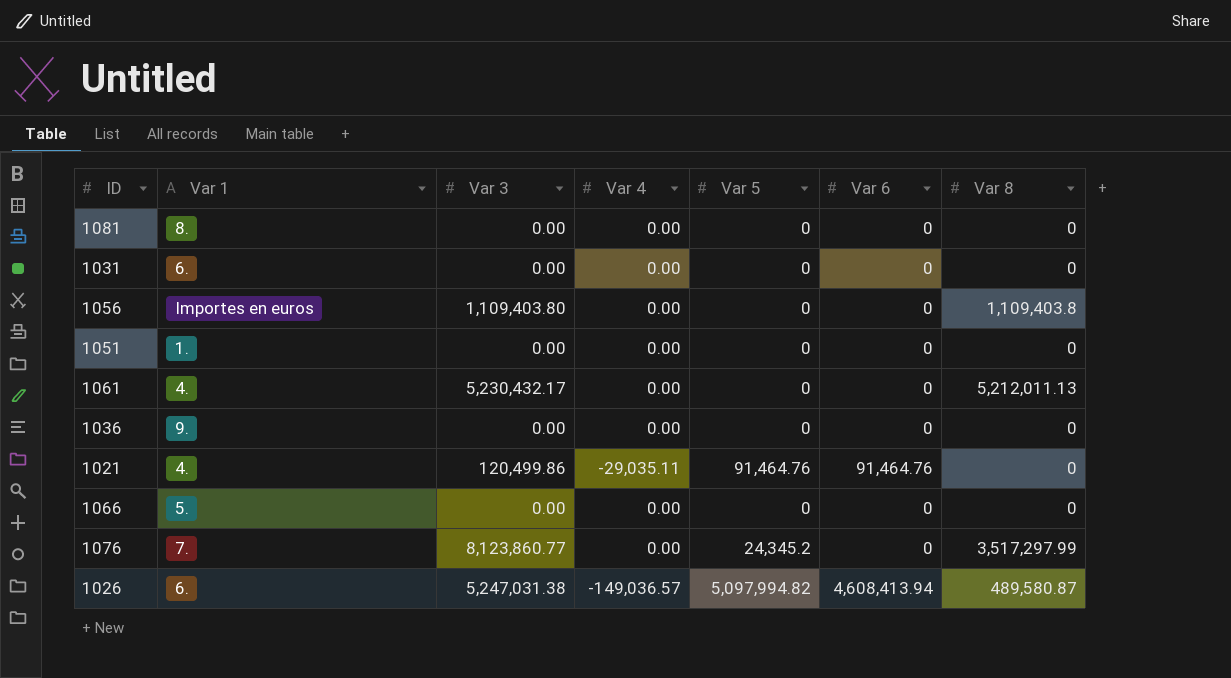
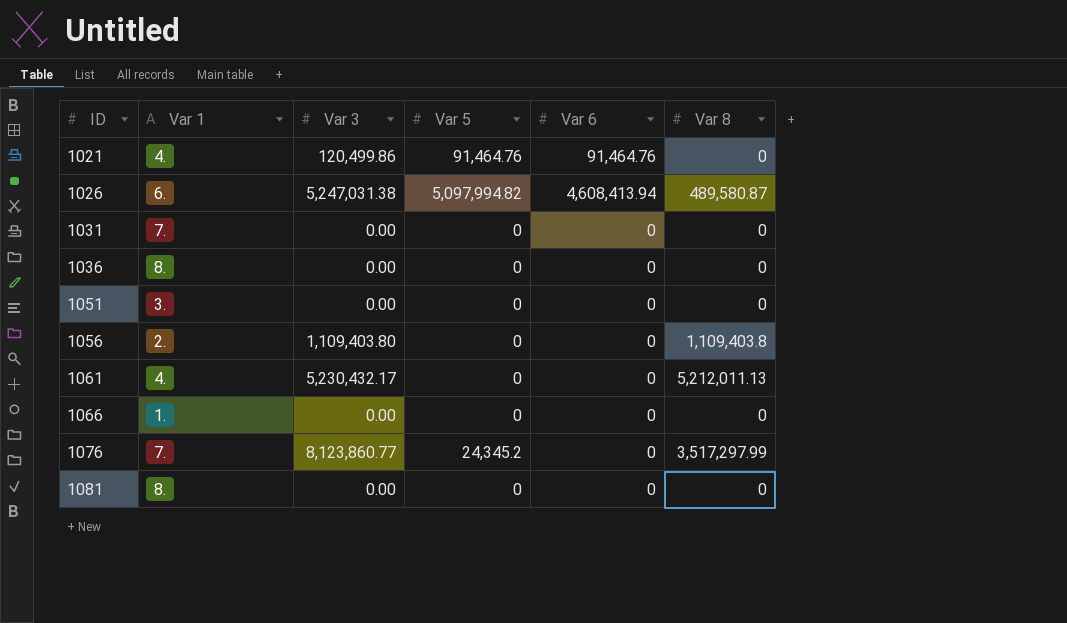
row order: none -> ID ascending
column Var 4 | position: 4 -> none
1031 | Var 1: 6. -> 7.
1036 | Var 1: 9. -> 8.
1051 | Var 1: 1. -> 3.
1056 | Var 1: Importes en euros -> 2.
1066 | Var 1: 5. -> 1.

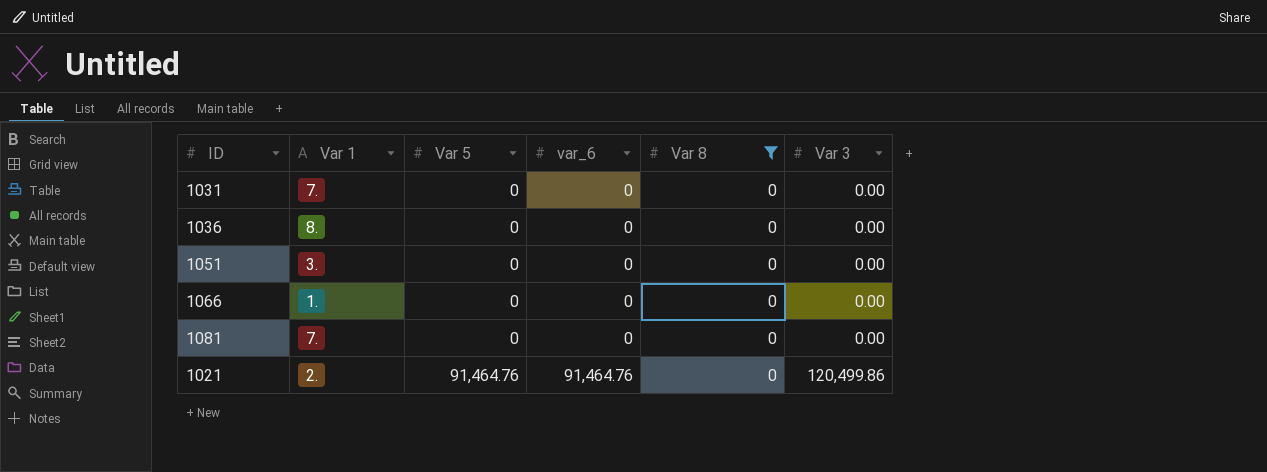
filter: none -> Var 8 = 0
row order: ID ascending -> Var 5 ascending
column name: Var 6 -> var_6
column Var 3 | position: 3 -> 6
1081 | Var 1: 8. -> 7.
1021 | Var 1: 4. -> 2.

